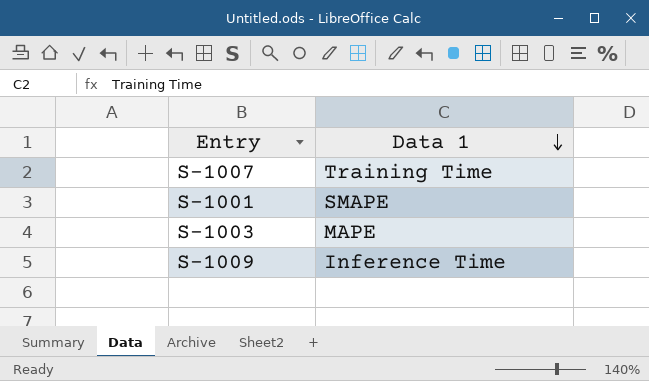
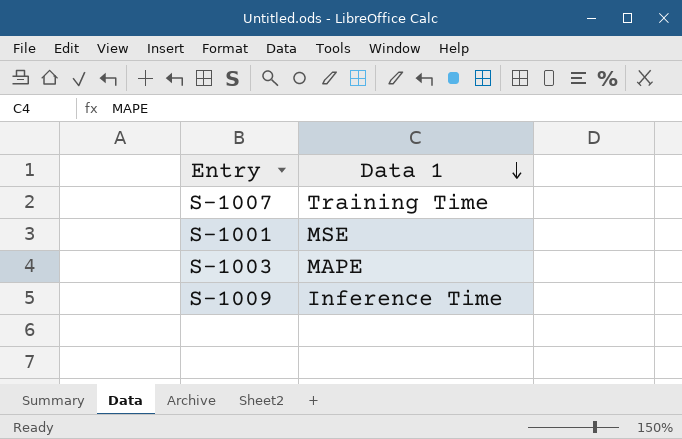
S-1001 | Data 1: SMAPE -> MSE

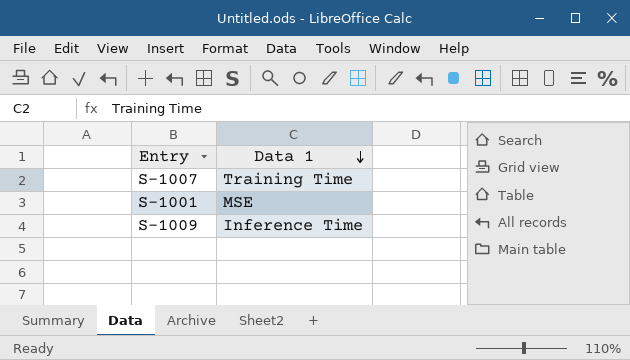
row S-1003: MAPE -> none

